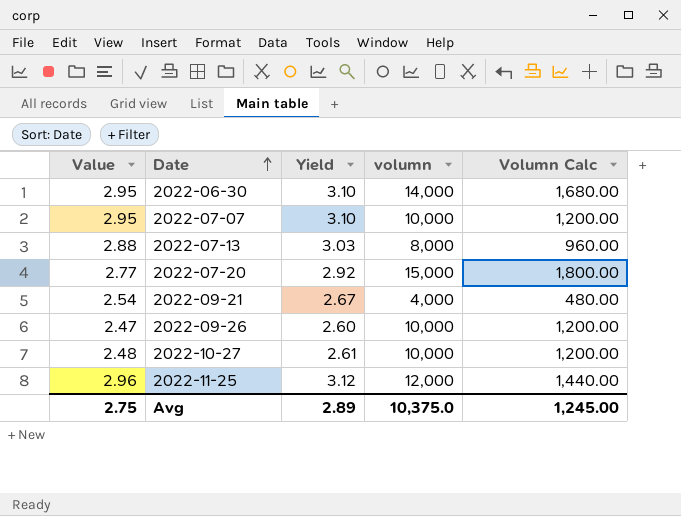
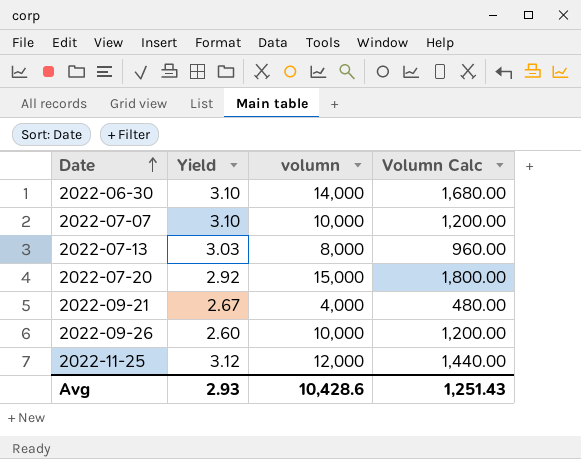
column Value | formula: [Yield] * 0.95 -> none
row 2022-10-27: 2.48 | 2.61 | 10,000 | 1,200.00 -> none
Avg | Yield: 2.89 -> 2.93
Avg | volumn: 10,375.0 -> 10,428.6
Avg | Volumn Calc: 1,245.00 -> 1,251.43

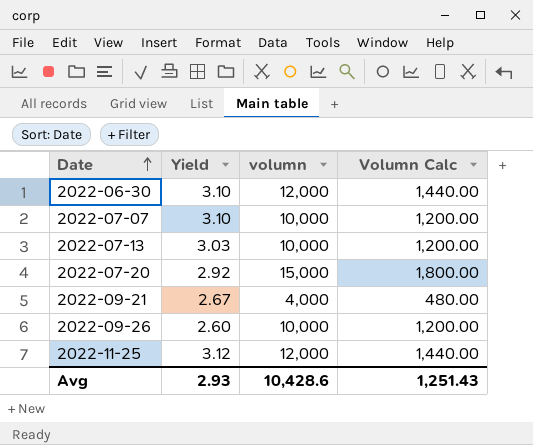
2022-06-30 | volumn: 14,000 -> 12,000
2022-06-30 | Volumn Calc: 1,680.00 -> 1,440.00
2022-07-13 | volumn: 8,000 -> 10,000
2022-07-13 | Volumn Calc: 960.00 -> 1,200.00

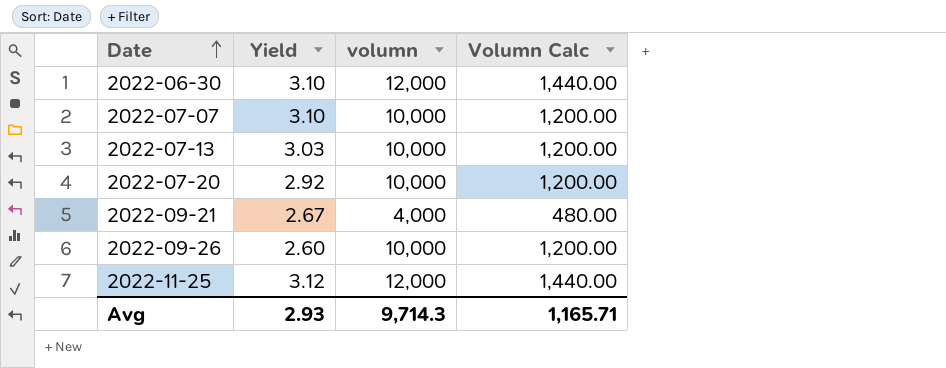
2022-07-20 | volumn: 15,000 -> 10,000
2022-07-20 | Volumn Calc: 1,800.00 -> 1,200.00
Avg | volumn: 10,428.6 -> 9,714.3
Avg | Volumn Calc: 1,251.43 -> 1,165.71

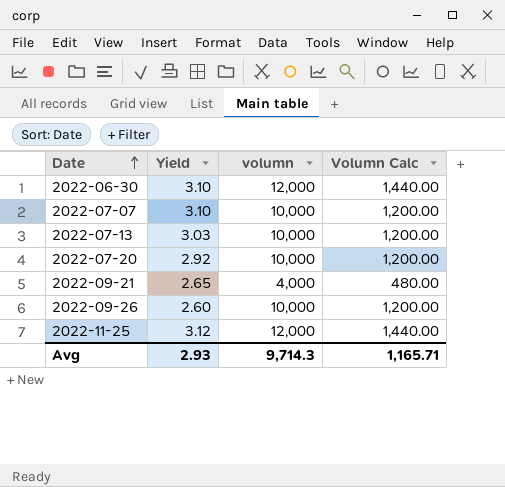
2022-09-21 | Yield: 2.67 -> 2.65

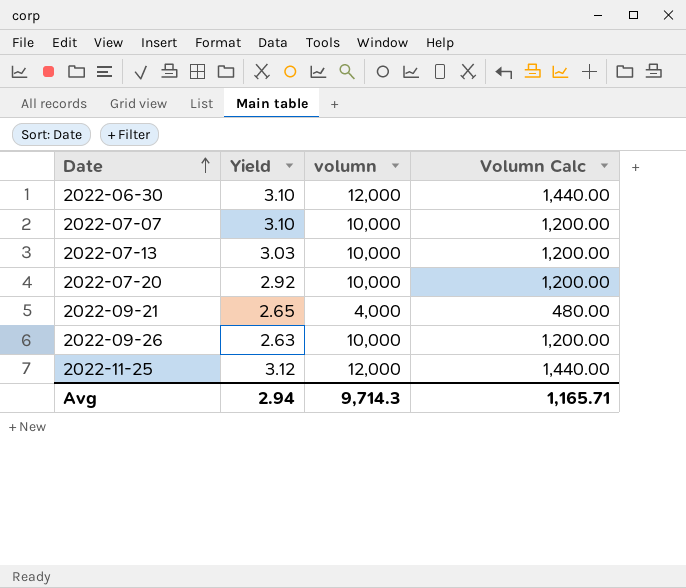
2022-09-26 | Yield: 2.60 -> 2.63
Avg | Yield: 2.93 -> 2.94

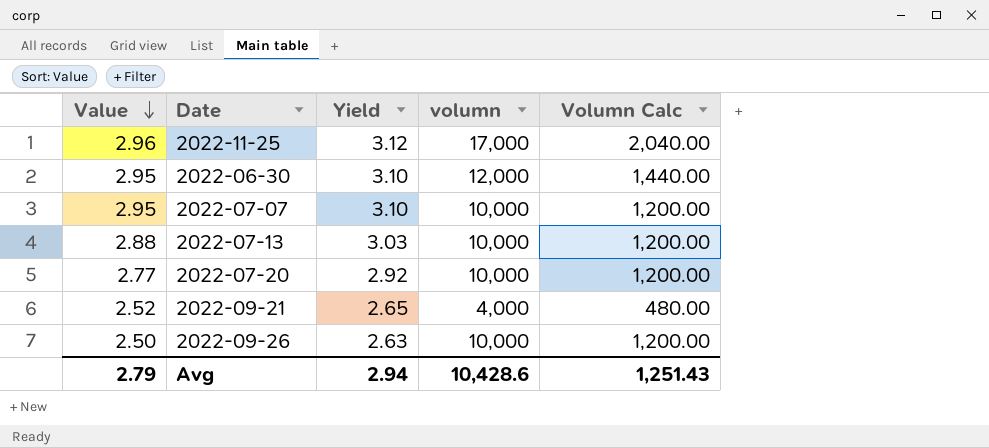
row order: Date ascending -> Value descending
column Value | formula: none -> [Yield] * 0.95
2022-11-25 | volumn: 12,000 -> 17,000
2022-11-25 | Volumn Calc: 1,440.00 -> 2,040.00
Avg | volumn: 9,714.3 -> 10,428.6
Avg | Volumn Calc: 1,165.71 -> 1,251.43

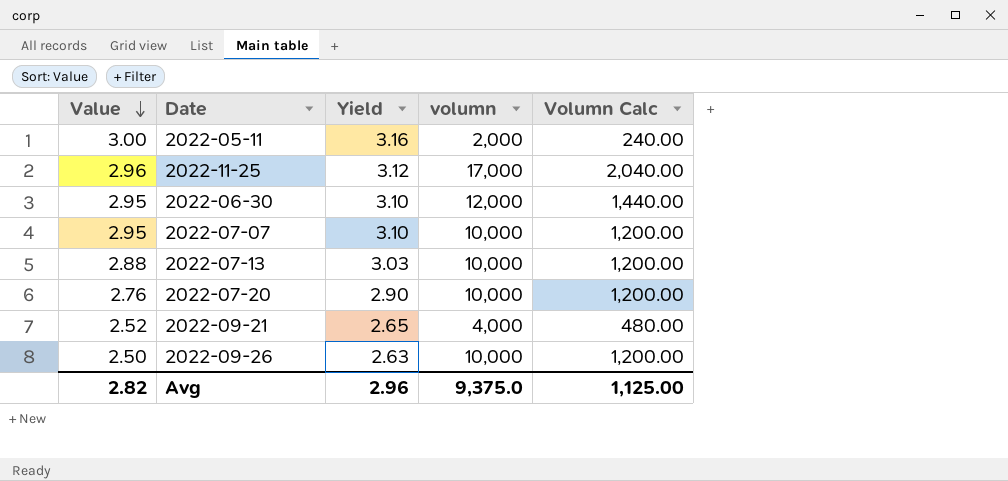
row 2022-05-11: none -> 3.00 | 3.16 | 2,000 | 240.00
2022-07-20 | Value: 2.77 -> 2.76
2022-07-20 | Yield: 2.92 -> 2.90
Avg | Value: 2.79 -> 2.82
Avg | Yield: 2.94 -> 2.96
Avg | volumn: 10,428.6 -> 9,375.0
Avg | Volumn Calc: 1,251.43 -> 1,125.00

